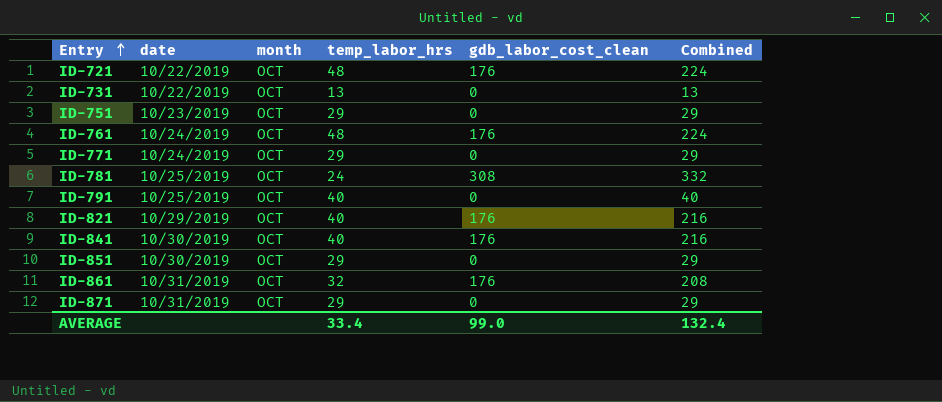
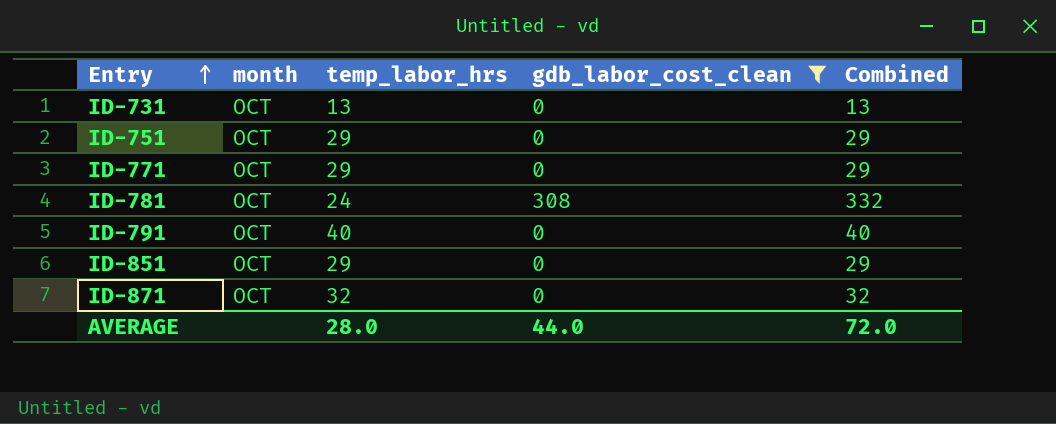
filter: none -> gdb_labor_cost_clean != 176
column date | position: 2 -> none
ID-871 | temp_labor_hrs: 29 -> 32
ID-871 | Combined: 29 -> 32
AVERAGE | temp_labor_hrs: 33.4 -> 28.0
AVERAGE | gdb_labor_cost_clean: 99.0 -> 44.0
AVERAGE | Combined: 132.4 -> 72.0

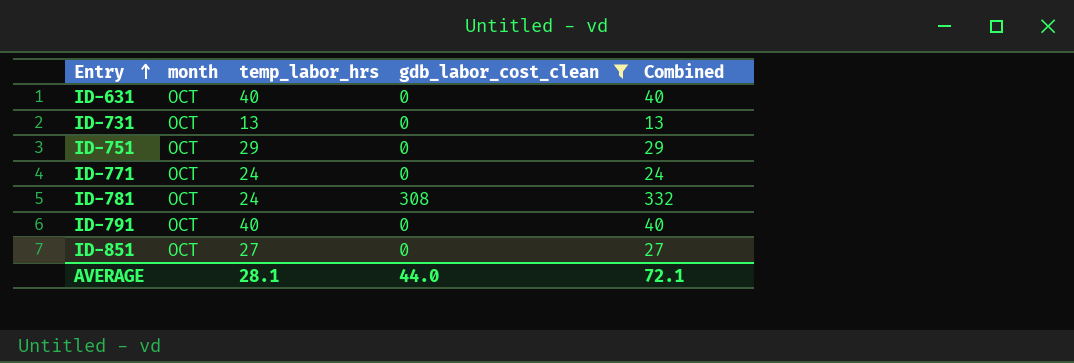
row ID-871: OCT | 32 | 0 | 32 -> none
row ID-631: none -> OCT | 40 | 0 | 40
ID-771 | temp_labor_hrs: 29 -> 24
ID-771 | Combined: 29 -> 24
ID-851 | temp_labor_hrs: 29 -> 27
ID-851 | Combined: 29 -> 27
AVERAGE | temp_labor_hrs: 28.0 -> 28.1
AVERAGE | Combined: 72.0 -> 72.1

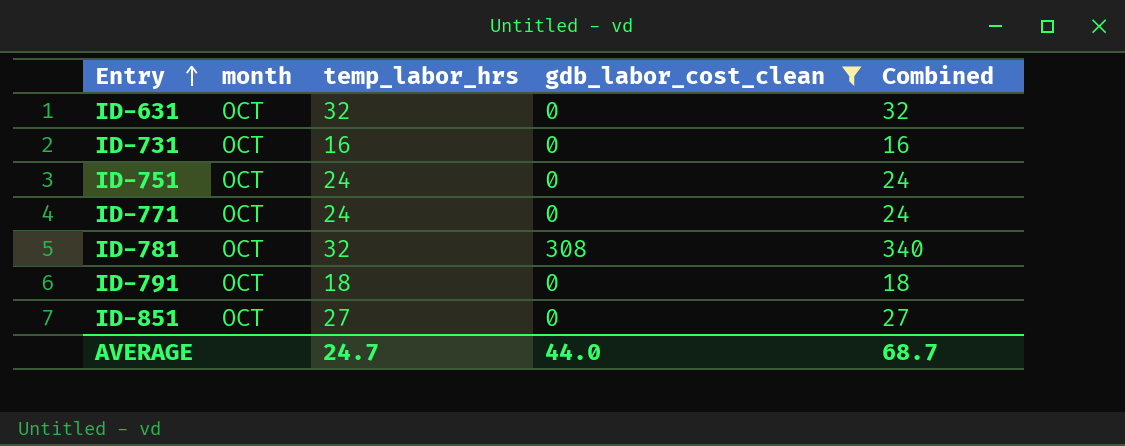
ID-631 | temp_labor_hrs: 40 -> 32
ID-631 | Combined: 40 -> 32
ID-731 | temp_labor_hrs: 13 -> 16
ID-731 | Combined: 13 -> 16
ID-751 | temp_labor_hrs: 29 -> 24
ID-751 | Combined: 29 -> 24
ID-781 | temp_labor_hrs: 24 -> 32
ID-781 | Combined: 332 -> 340
ID-791 | temp_labor_hrs: 40 -> 18
ID-791 | Combined: 40 -> 18
AVERAGE | temp_labor_hrs: 28.1 -> 24.7
AVERAGE | Combined: 72.1 -> 68.7

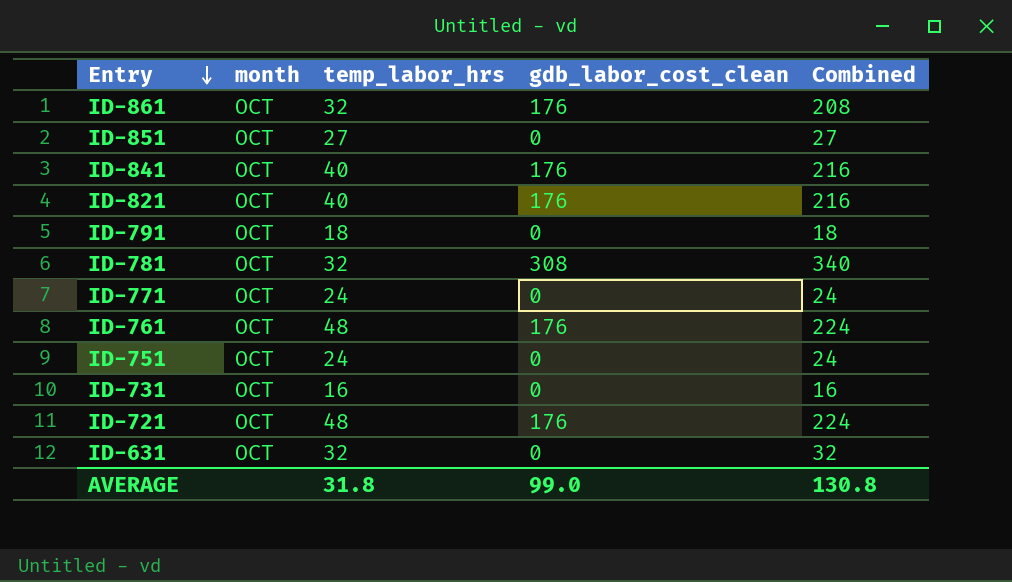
filter: gdb_labor_cost_clean != 176 -> none
row order: Entry ascending -> Entry descending
AVERAGE | temp_labor_hrs: 24.7 -> 31.8
AVERAGE | gdb_labor_cost_clean: 44.0 -> 99.0
AVERAGE | Combined: 68.7 -> 130.8

